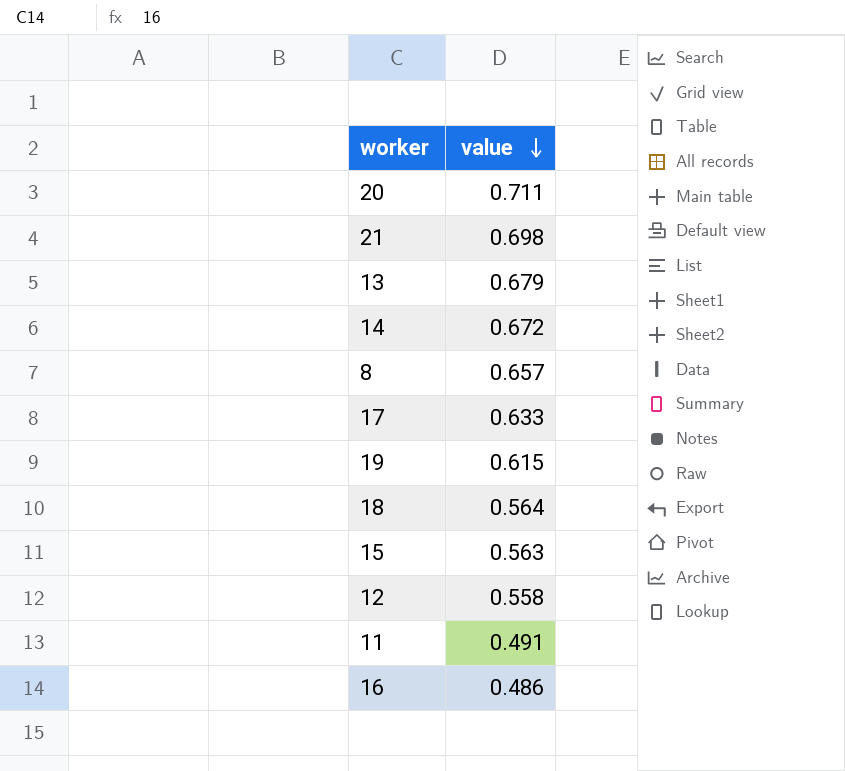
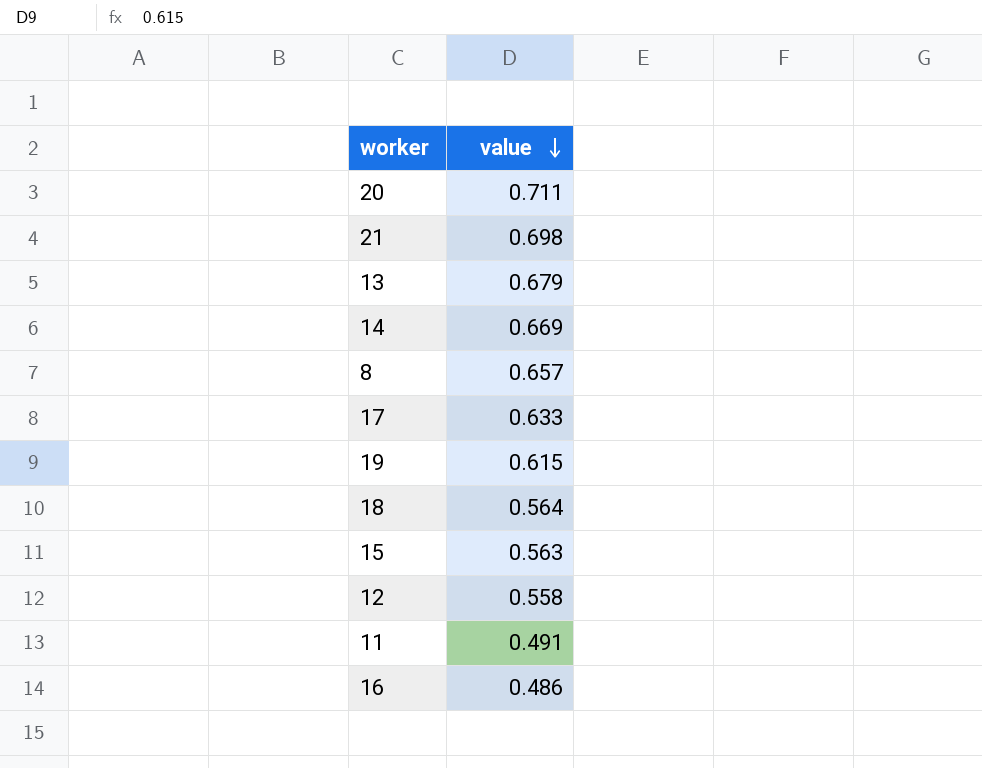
14 | value: 0.672 -> 0.669

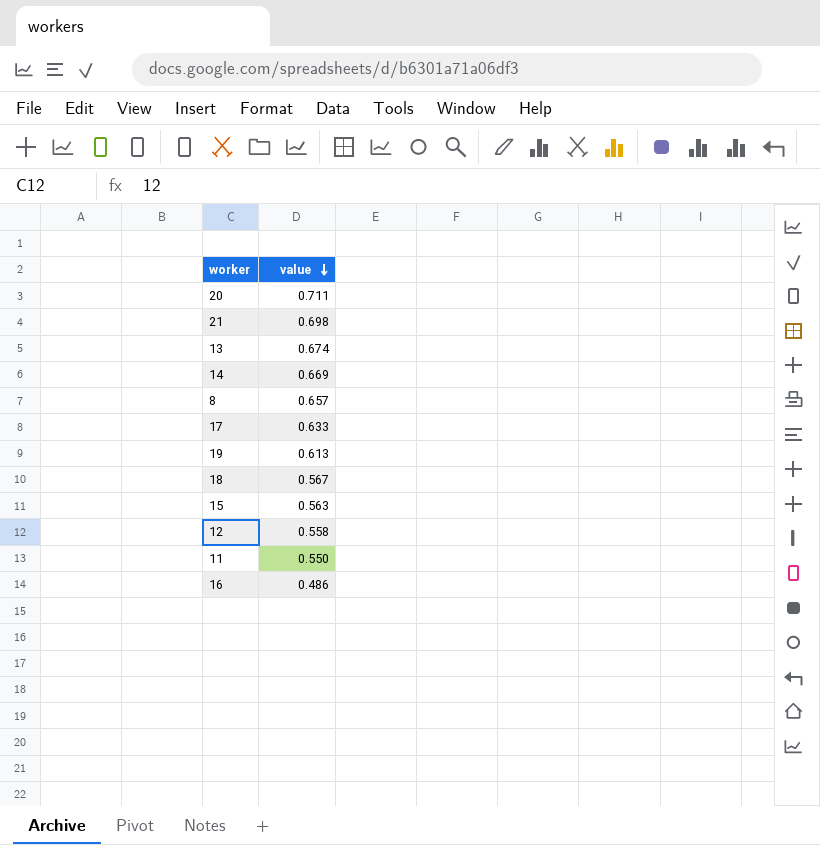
13 | value: 0.679 -> 0.674
19 | value: 0.615 -> 0.613
18 | value: 0.564 -> 0.567
11 | value: 0.491 -> 0.550

